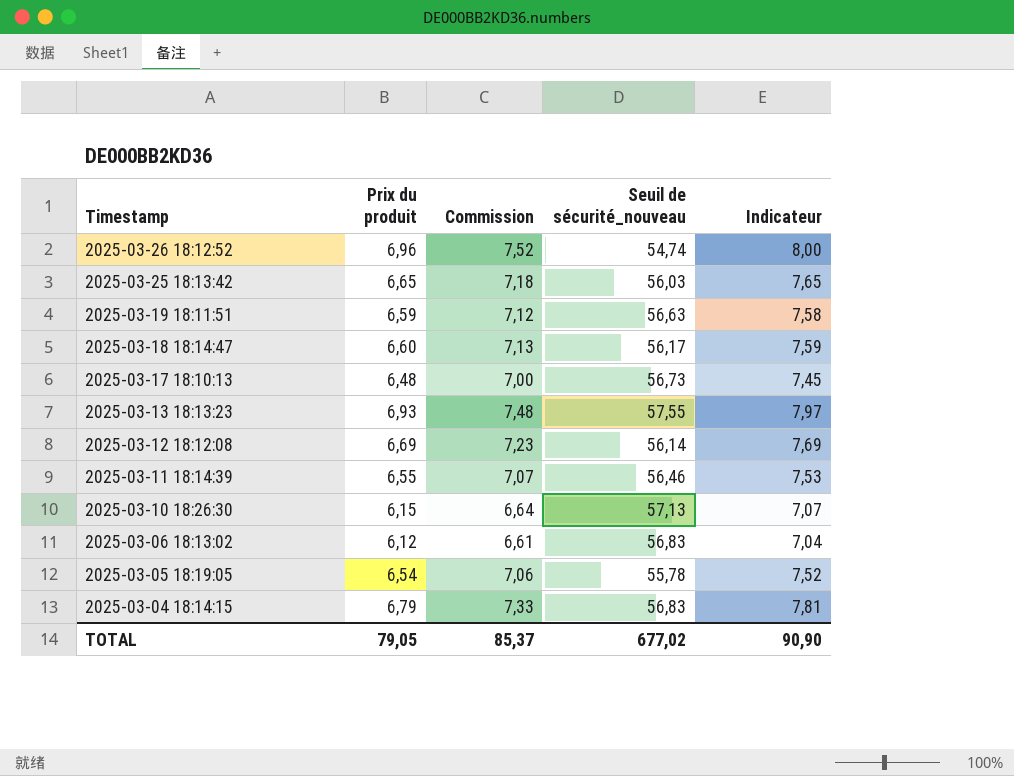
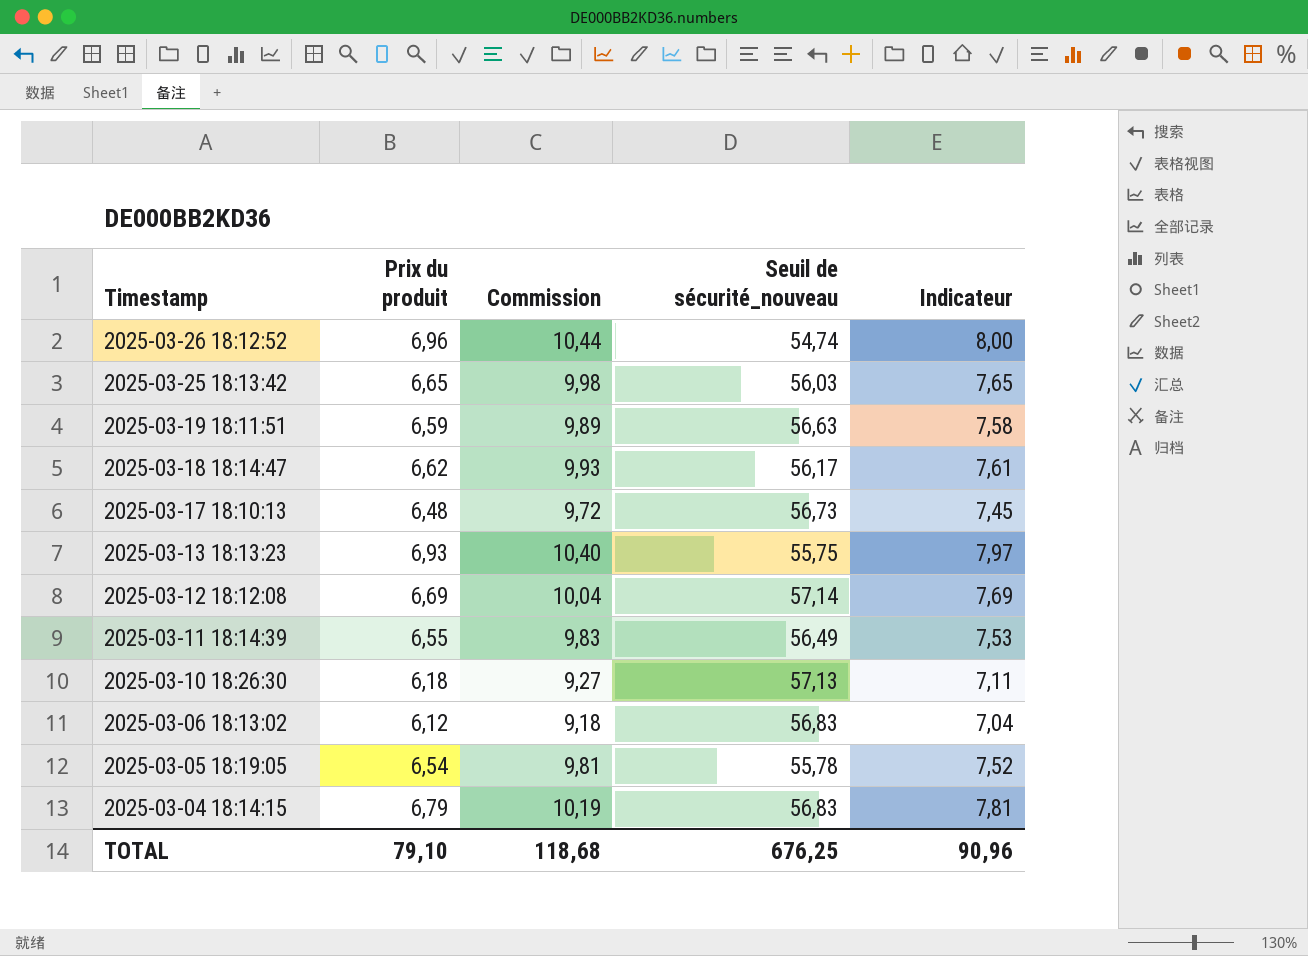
column Commission | formula: [Prix du produit] * 1,08 -> [Prix du produit] * 1,5
2025-03-18 18:14:47 | Prix du produit: 6,60 -> 6,62
2025-03-18 18:14:47 | Indicateur: 7,59 -> 7,61
2025-03-13 18:13:23 | Seuil de sécurité_nouveau: 57,55 -> 55,75
2025-03-12 18:12:08 | Seuil de sécurité_nouveau: 56,14 -> 57,14
2025-03-11 18:14:39 | Seuil de sécurité_nouveau: 56,46 -> 56,49
2025-03-10 18:26:30 | Prix du produit: 6,15 -> 6,18
2025-03-10 18:26:30 | Indicateur: 7,07 -> 7,11
TOTAL | Prix du produit: 79,05 -> 79,10
TOTAL | Commission: 85,37 -> 118,68
TOTAL | Seuil de sécurité_nouveau: 677,02 -> 676,25
TOTAL | Indicateur: 90,90 -> 90,96

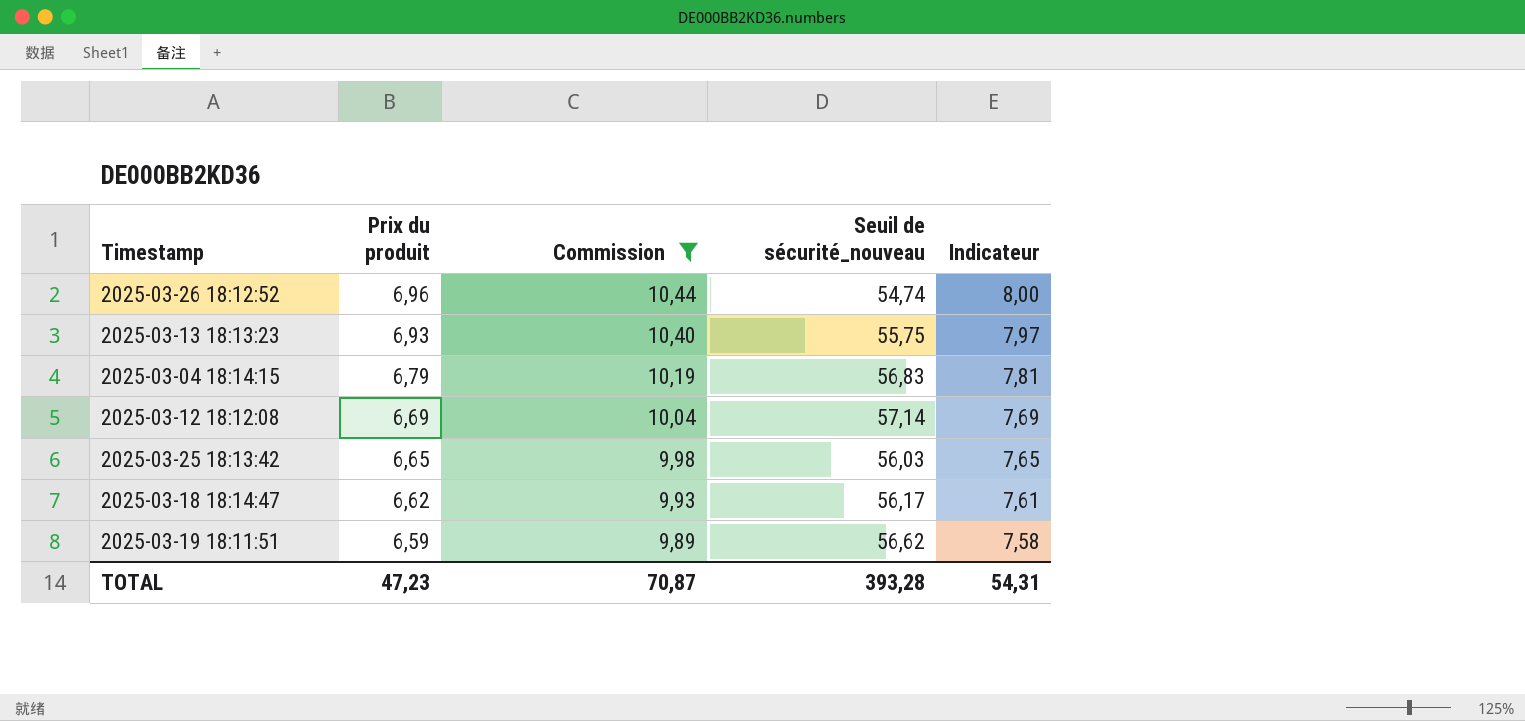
filter: none -> Commission >= 9,89
row order: Timestamp descending -> Prix du produit descending
2025-03-19 18:11:51 | Seuil de sécurité_nouveau: 56,63 -> 56,62
TOTAL | Prix du produit: 79,10 -> 47,23
TOTAL | Commission: 118,68 -> 70,87
TOTAL | Seuil de sécurité_nouveau: 676,25 -> 393,28
TOTAL | Indicateur: 90,96 -> 54,31

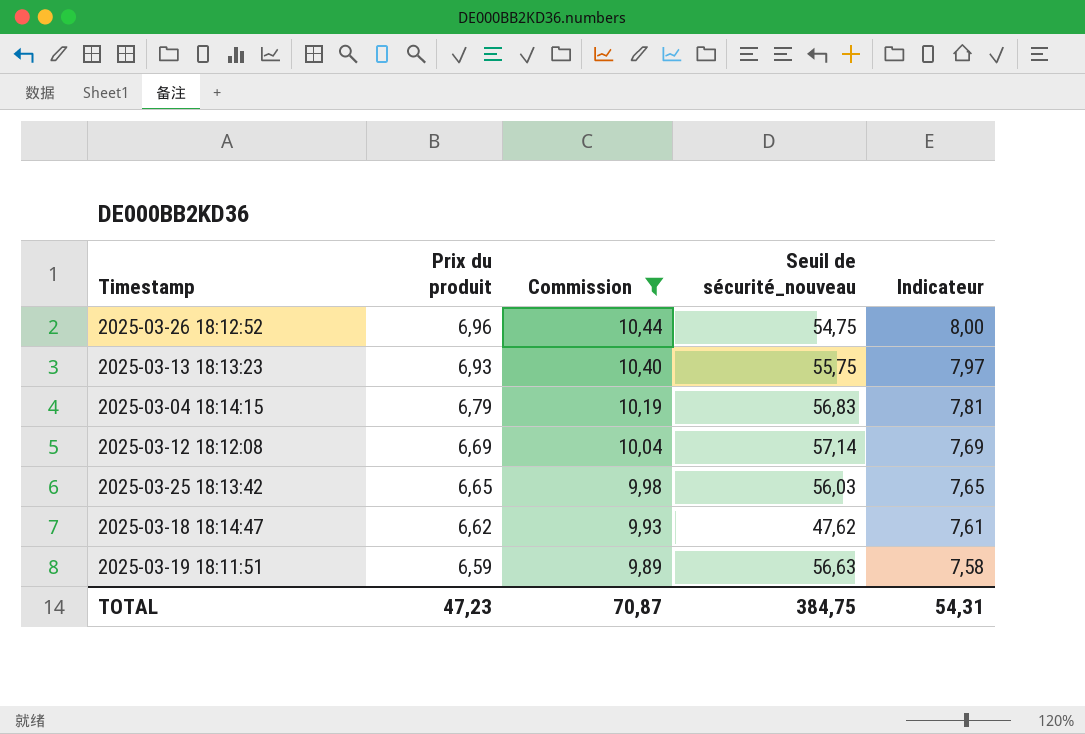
2025-03-26 18:12:52 | Seuil de sécurité_nouveau: 54,74 -> 54,75
2025-03-18 18:14:47 | Seuil de sécurité_nouveau: 56,17 -> 47,62
2025-03-19 18:11:51 | Seuil de sécurité_nouveau: 56,62 -> 56,63
TOTAL | Seuil de sécurité_nouveau: 393,28 -> 384,75

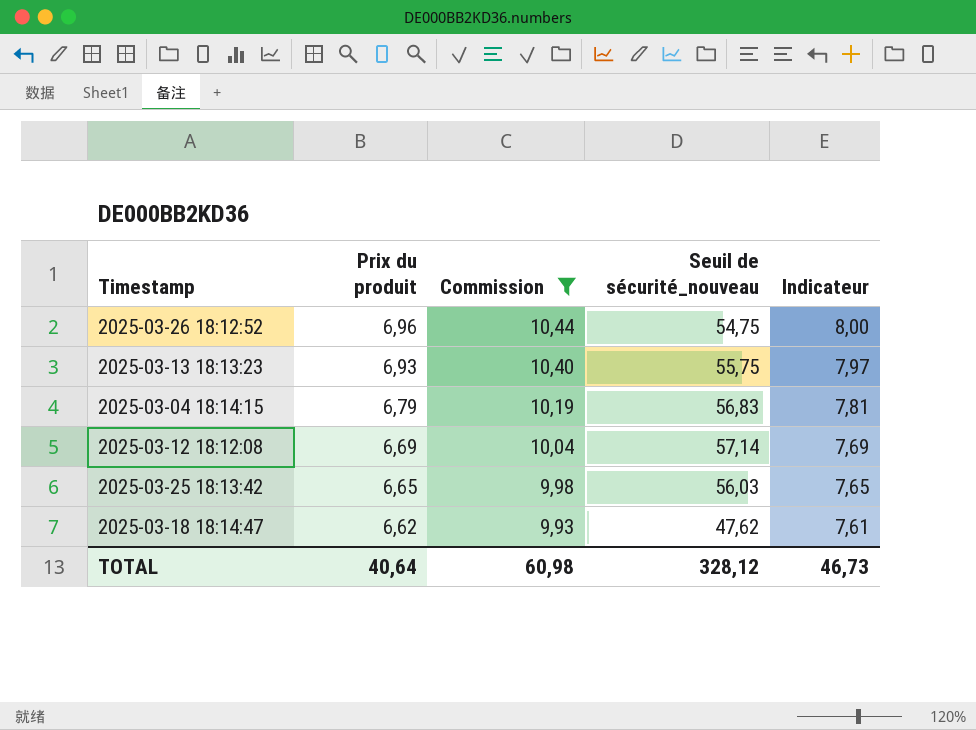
row 2025-03-19 18:11:51: 6,59 | 9,89 | 56,63 | 7,58 -> none
TOTAL | Prix du produit: 47,23 -> 40,64
TOTAL | Commission: 70,87 -> 60,98
TOTAL | Seuil de sécurité_nouveau: 384,75 -> 328,12
TOTAL | Indicateur: 54,31 -> 46,73

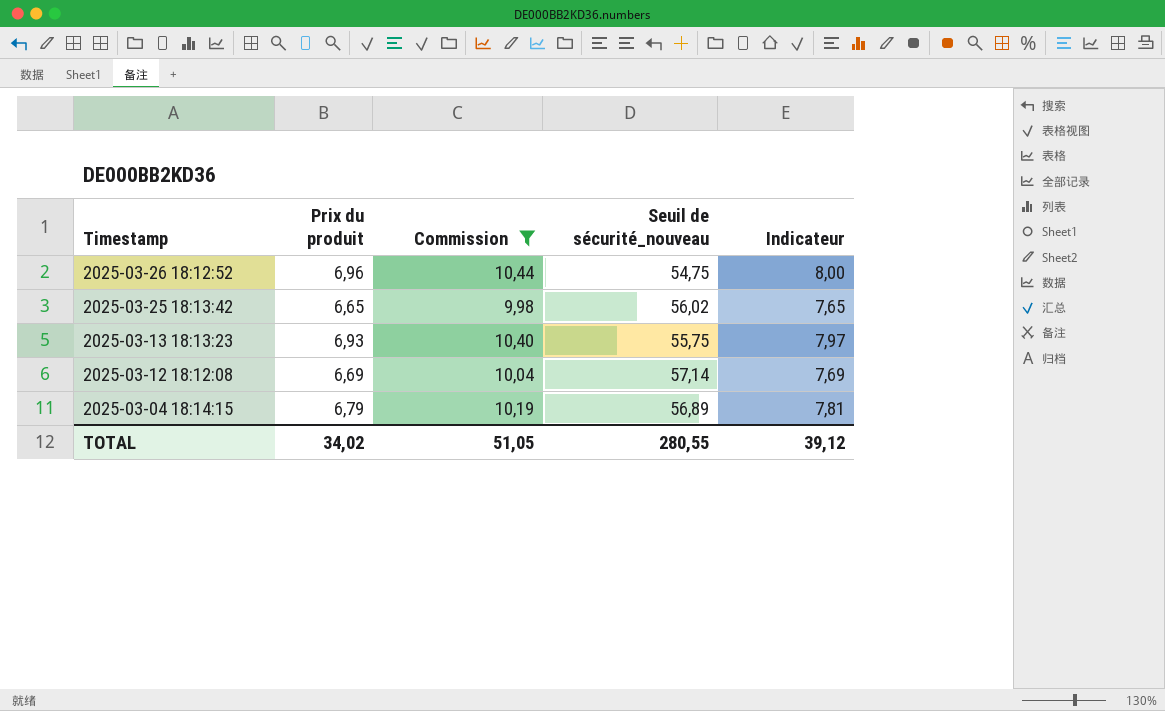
row order: Prix du produit descending -> Timestamp descending
row 2025-03-18 18:14:47: 6,62 | 9,93 | 47,62 | 7,61 -> none
2025-03-25 18:13:42 | Seuil de sécurité_nouveau: 56,03 -> 56,02
2025-03-04 18:14:15 | Seuil de sécurité_nouveau: 56,83 -> 56,89
TOTAL | Prix du produit: 40,64 -> 34,02
TOTAL | Commission: 60,98 -> 51,05
TOTAL | Seuil de sécurité_nouveau: 328,12 -> 280,55
TOTAL | Indicateur: 46,73 -> 39,12

